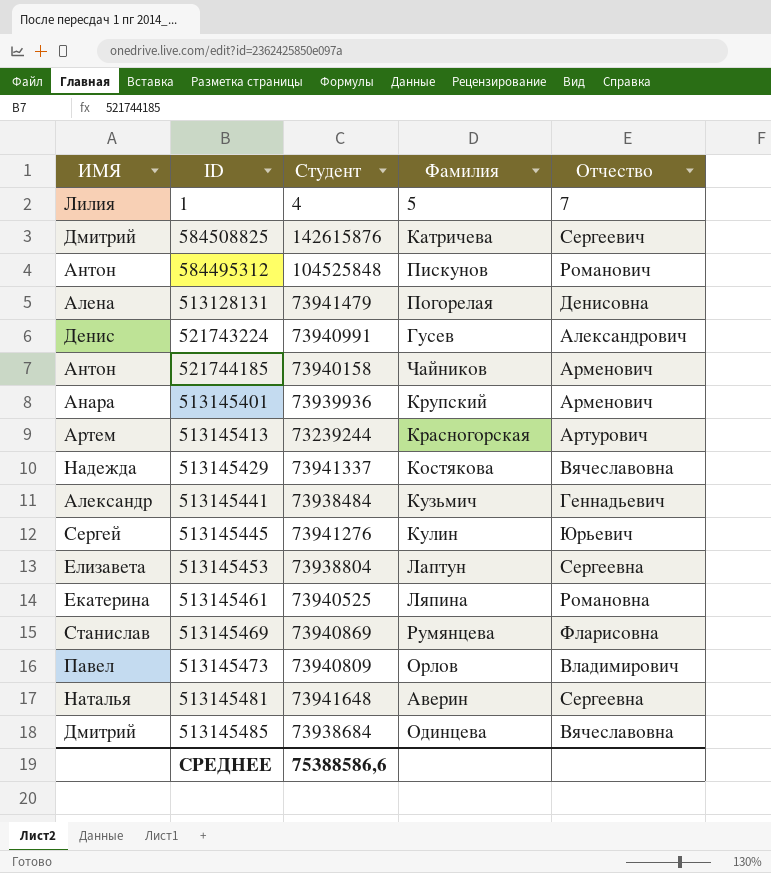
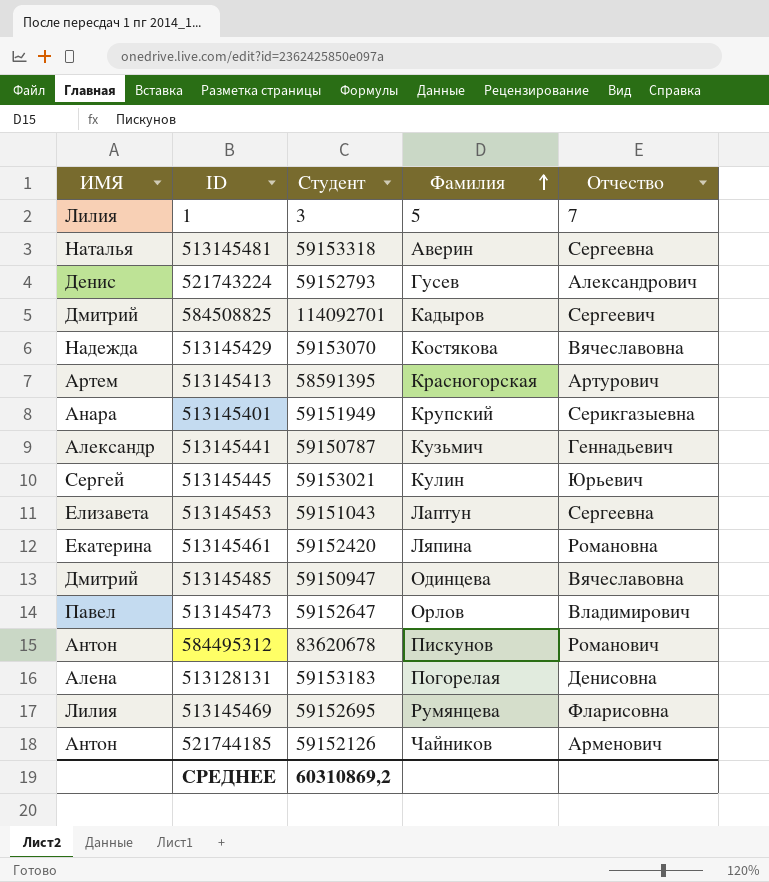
row order: none -> Фамилия ascending
1 | Студент: 4 -> 3
513145481 | Студент: 73941648 -> 59153318
521743224 | Студент: 73940991 -> 59152793
584508825 | Студент: 142615876 -> 114092701
584508825 | Фамилия: Катричева -> Кадыров
513145429 | Студент: 73941337 -> 59153070
513145413 | Студент: 73239244 -> 58591395
513145401 | Студент: 73939936 -> 59151949
513145401 | Отчество: Арменович -> Серикгазыевна
513145441 | Студент: 73938484 -> 59150787
513145445 | Студент: 73941276 -> 59153021
513145453 | Студент: 73938804 -> 59151043
513145461 | Студент: 73940525 -> 59152420
513145485 | Студент: 73938684 -> 59150947
513145473 | Студент: 73940809 -> 59152647
584495312 | Студент: 104525848 -> 83620678
513128131 | Студент: 73941479 -> 59153183
513145469 | ИМЯ: Станислав -> Лилия
513145469 | Студент: 73940869 -> 59152695
521744185 | Студент: 73940158 -> 59152126
СРЕДНЕЕ | Студент: 75388586,6 -> 60310869,2

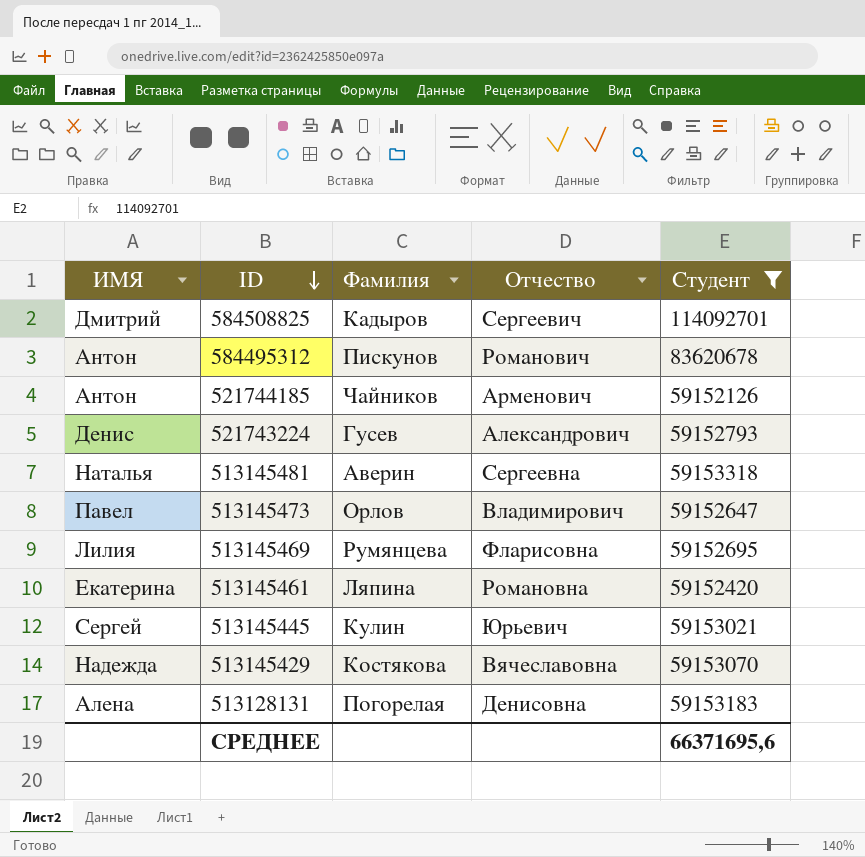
filter: none -> Студент >= 59152126
row order: Фамилия ascending -> ID descending
column Студент | position: 3 -> 5
СРЕДНЕЕ | Студент: 60310869,2 -> 66371695,6

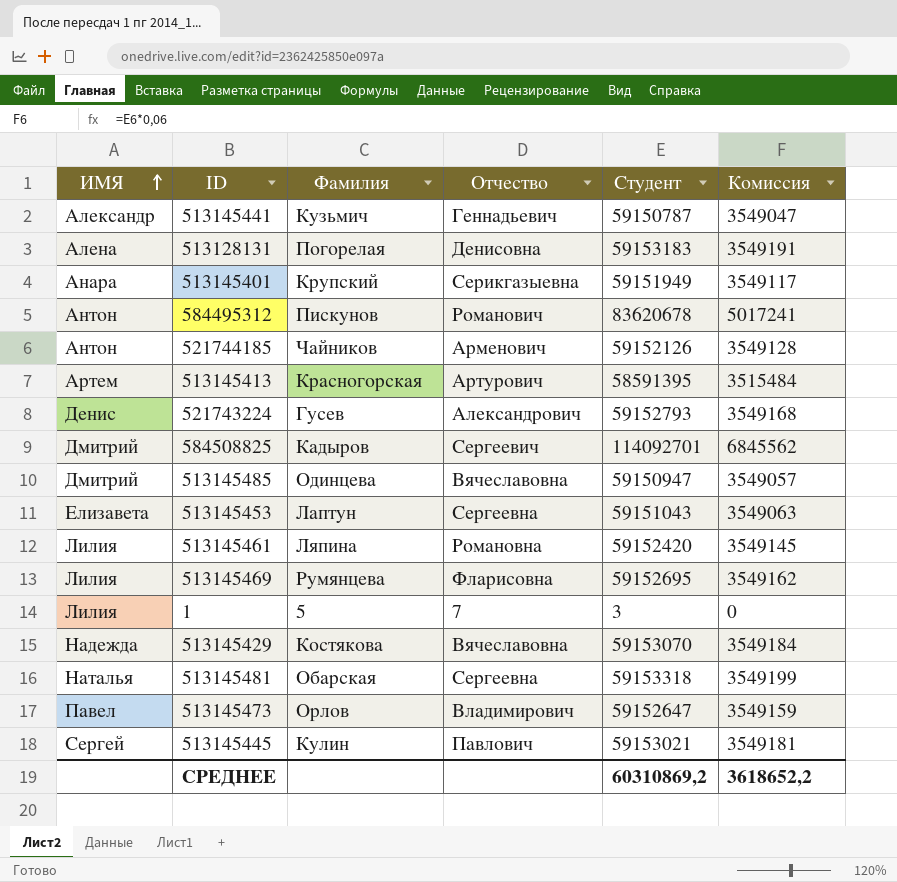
filter: Студент >= 59152126 -> none
row order: ID descending -> ИМЯ ascending
column Комиссия | formula: none -> [Студент] * 0,06
513145461 | ИМЯ: Екатерина -> Лилия
513145481 | Фамилия: Аверин -> Обарская
513145445 | Отчество: Юрьевич -> Павлович
СРЕДНЕЕ | Студент: 66371695,6 -> 60310869,2

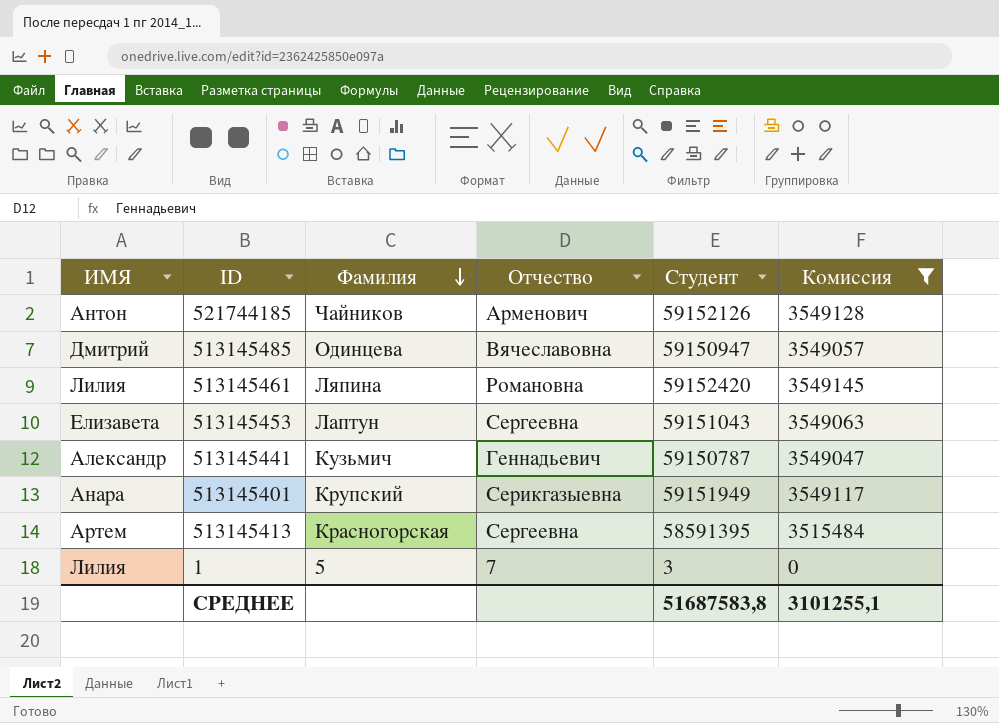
filter: none -> Комиссия <= 3549145
row order: ИМЯ ascending -> Фамилия descending
513145413 | Отчество: Артурович -> Сергеевна
СРЕДНЕЕ | Студент: 60310869,2 -> 51687583,8
СРЕДНЕЕ | Комиссия: 3618652,2 -> 3101255,1

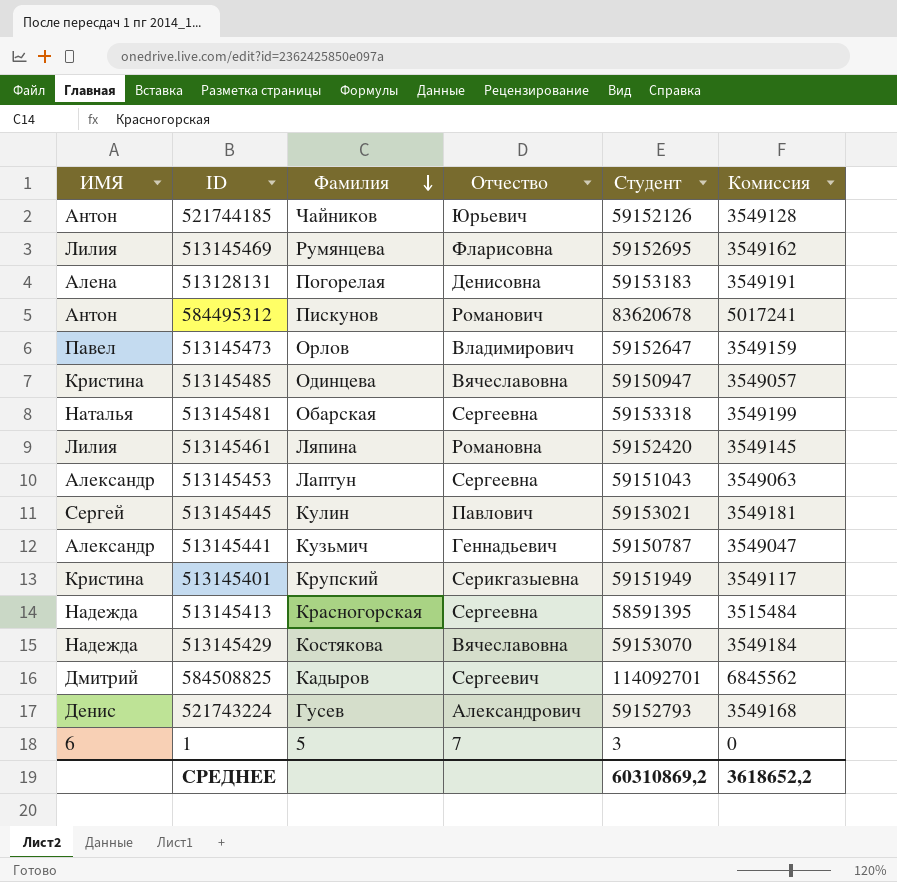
filter: Комиссия <= 3549145 -> none
521744185 | Отчество: Арменович -> Юрьевич
513145485 | ИМЯ: Дмитрий -> Кристина
513145453 | ИМЯ: Елизавета -> Александр
513145401 | ИМЯ: Анара -> Кристина
513145413 | ИМЯ: Артем -> Надежда
1 | ИМЯ: Лилия -> 6
СРЕДНЕЕ | Студент: 51687583,8 -> 60310869,2
СРЕДНЕЕ | Комиссия: 3101255,1 -> 3618652,2

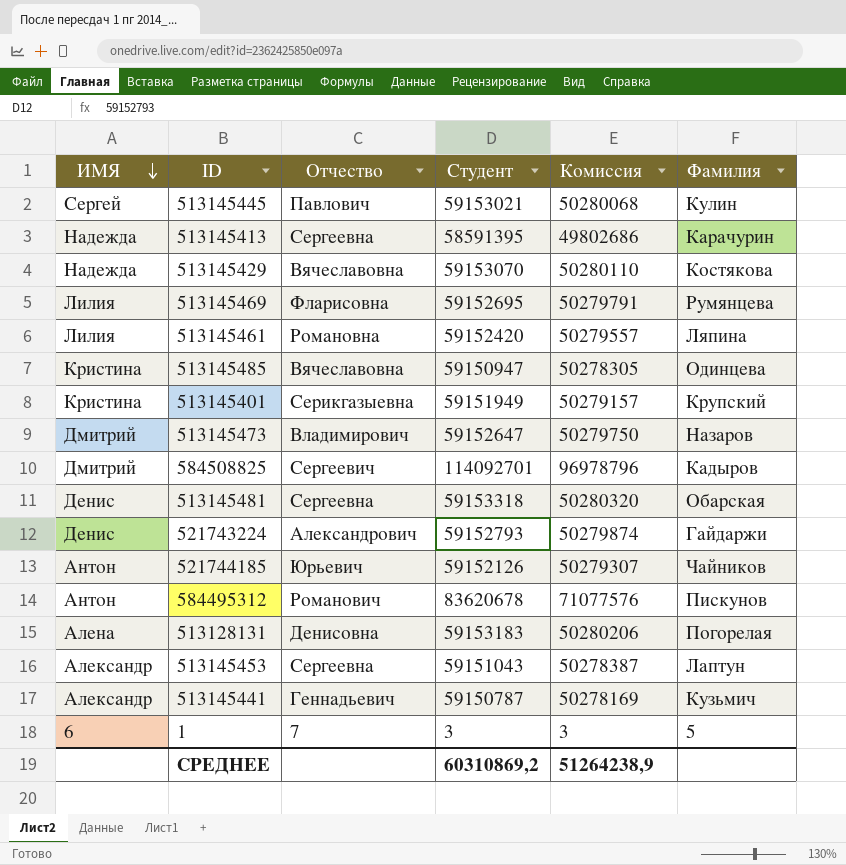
row order: Фамилия descending -> ИМЯ descending
column Комиссия | formula: [Студент] * 0,06 -> [Студент] * 0,85
column Фамилия | position: 3 -> 6
513145413 | Фамилия: Красногорская -> Карачурин
513145473 | ИМЯ: Павел -> Дмитрий
513145473 | Фамилия: Орлов -> Назаров
513145481 | ИМЯ: Наталья -> Денис
521743224 | Фамилия: Гусев -> Гайдаржи
СРЕДНЕЕ | Комиссия: 3618652,2 -> 51264238,9

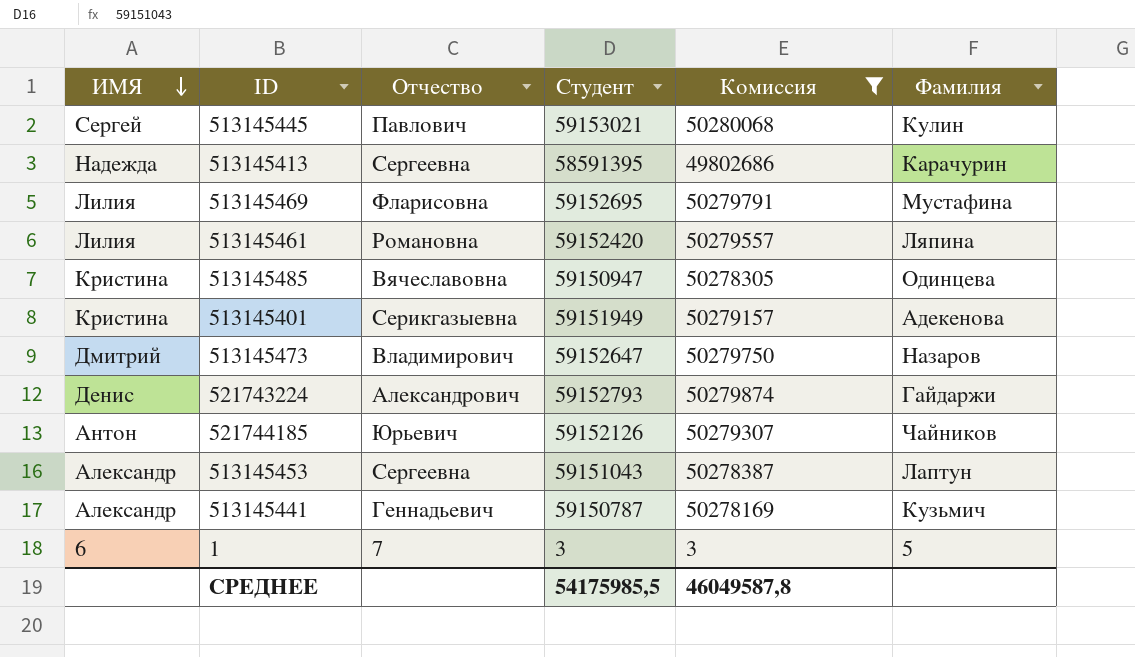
filter: none -> Комиссия <= 50280068
513145469 | Фамилия: Румянцева -> Мустафина
513145401 | Фамилия: Крупский -> Адекенова
СРЕДНЕЕ | Студент: 60310869,2 -> 54175985,5
СРЕДНЕЕ | Комиссия: 51264238,9 -> 46049587,8

